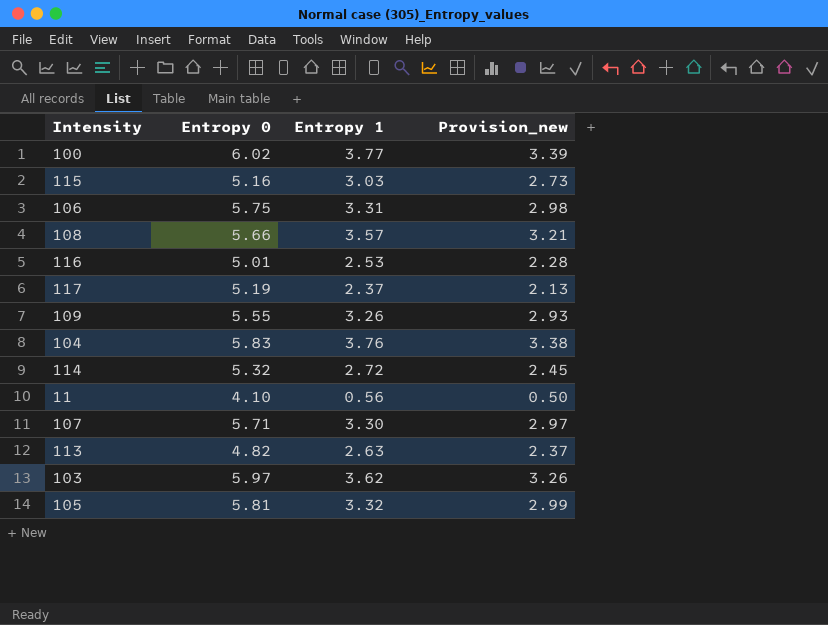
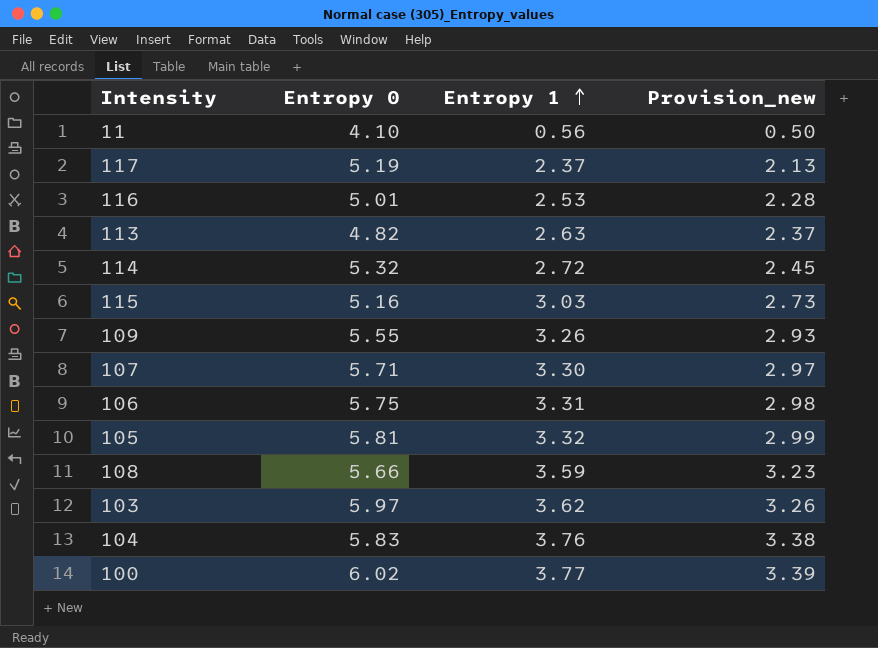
row order: none -> Entropy 1 ascending
108 | Entropy 1: 3.57 -> 3.59
108 | Provision_new: 3.21 -> 3.23

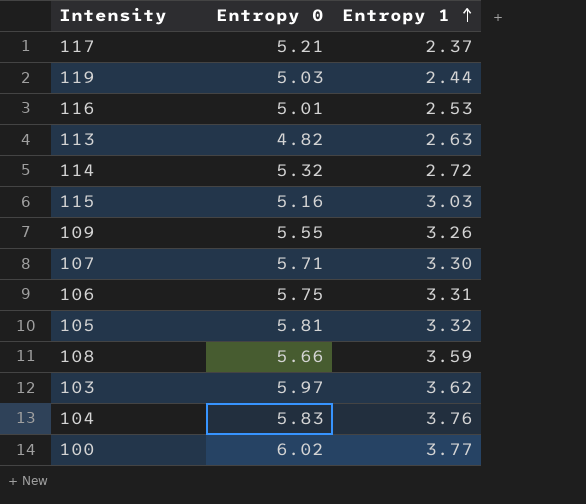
column Provision_new | formula: [Entropy 1] * 0.9 -> none
row 11: 4.10 | 0.56 | 0.50 -> none
117 | Entropy 0: 5.19 -> 5.21
row 119: none -> 5.03 | 2.44

